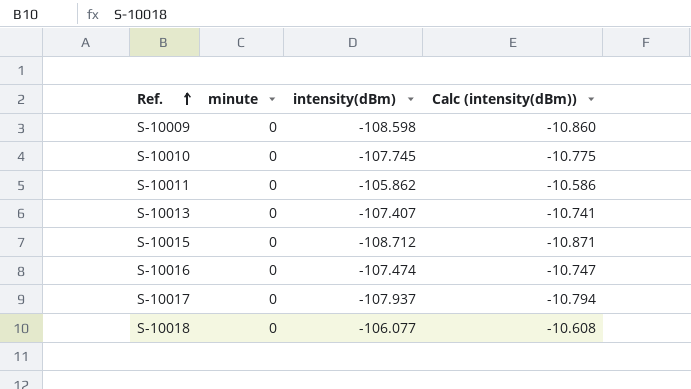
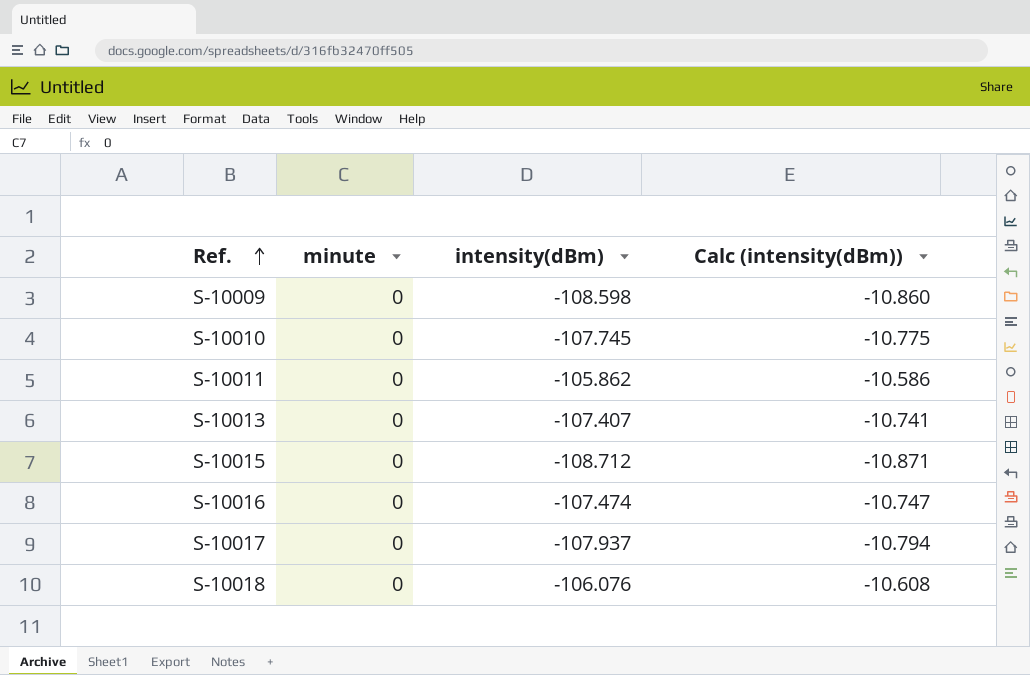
S-10018 | intensity(dBm): -106.077 -> -106.076

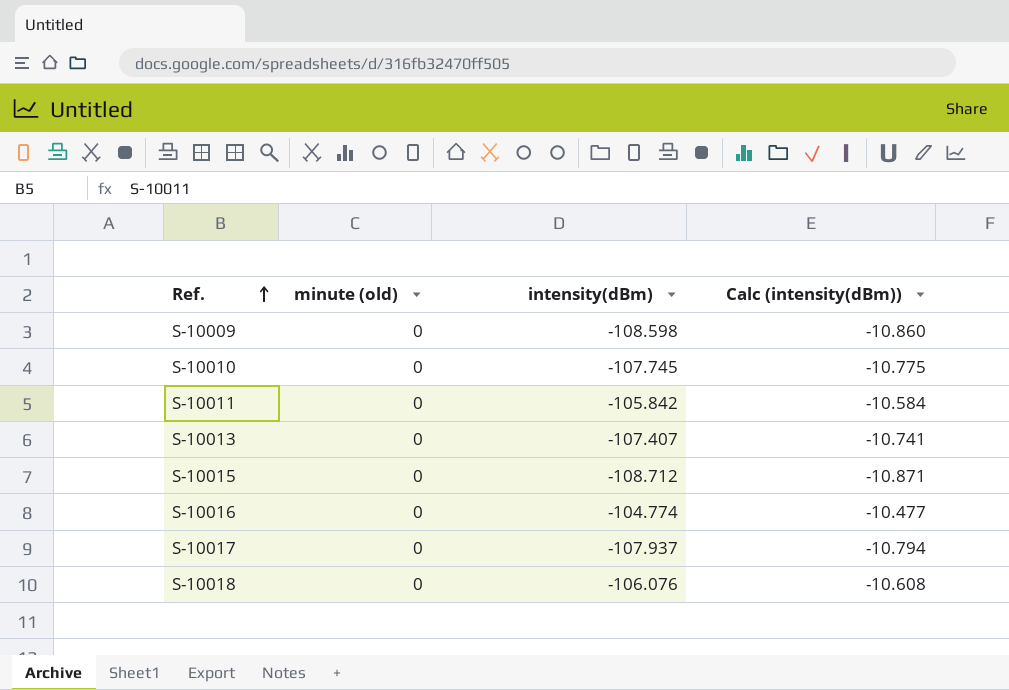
column name: minute -> minute (old)
S-10011 | intensity(dBm): -105.862 -> -105.842
S-10011 | Calc (intensity(dBm)): -10.586 -> -10.584
S-10016 | intensity(dBm): -107.474 -> -104.774
S-10016 | Calc (intensity(dBm)): -10.747 -> -10.477

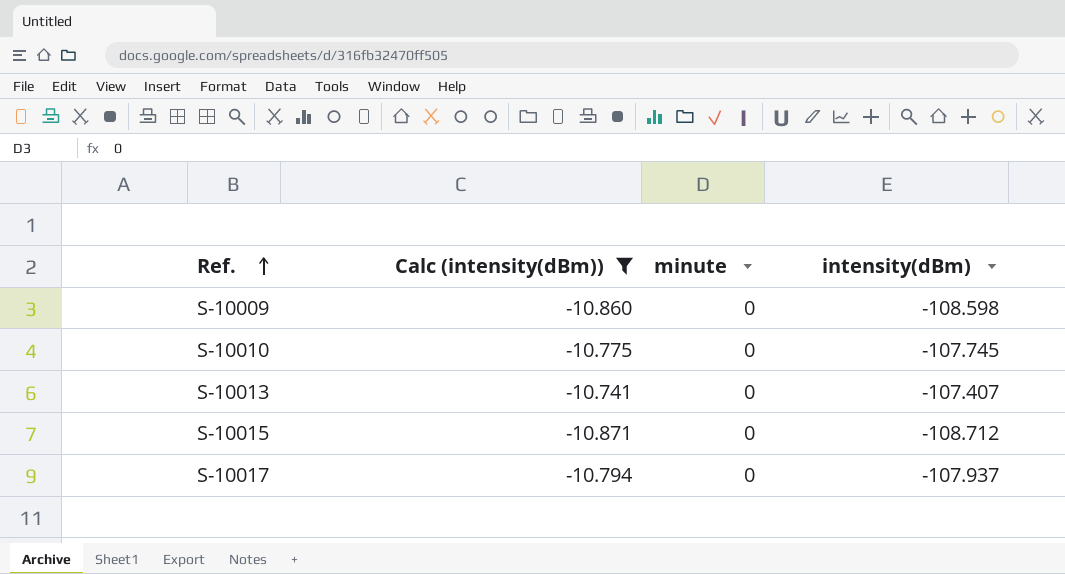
filter: none -> Calc (intensity(dBm)) <= -10.741
column Calc (intensity(dBm)) | position: 4 -> 2
column name: minute (old) -> minute

